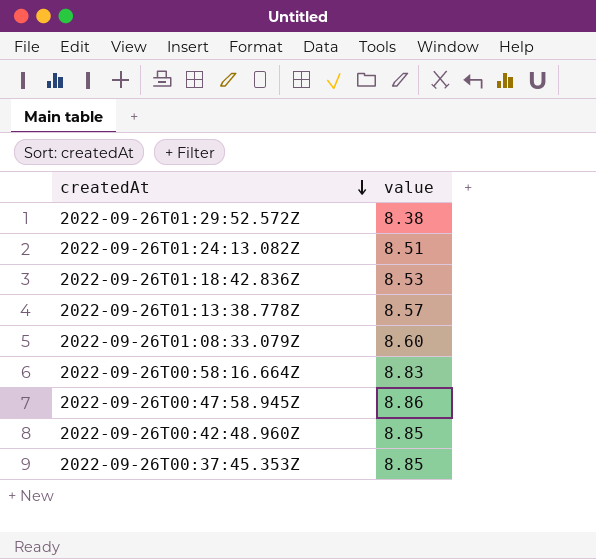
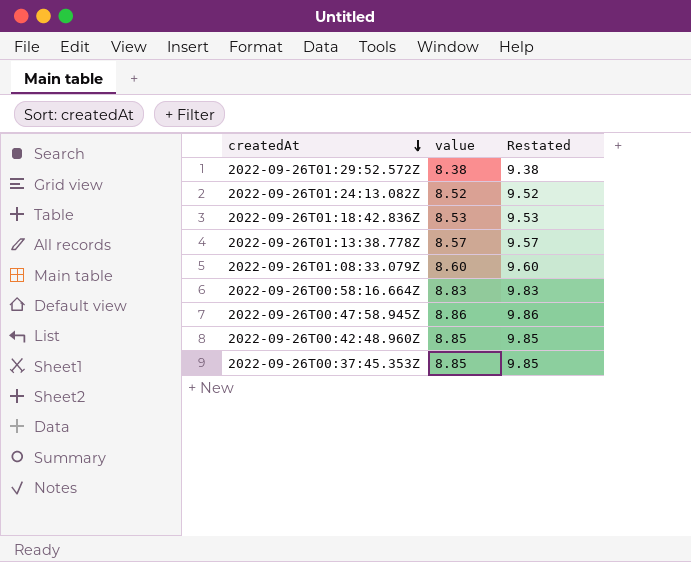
column Restated | formula: none -> [value] + 1
2022-09-26T01:24:13.082Z | value: 8.51 -> 8.52

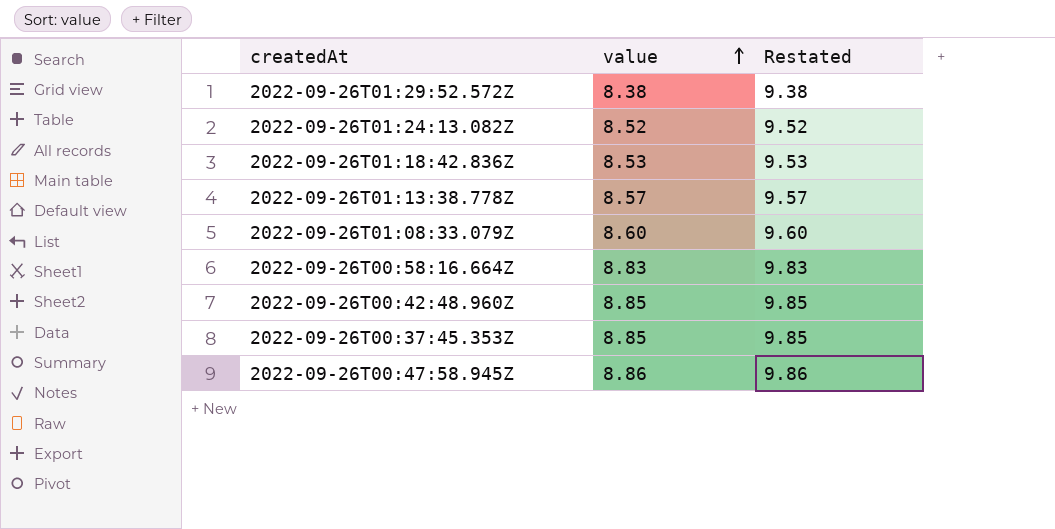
row order: createdAt descending -> value ascending

